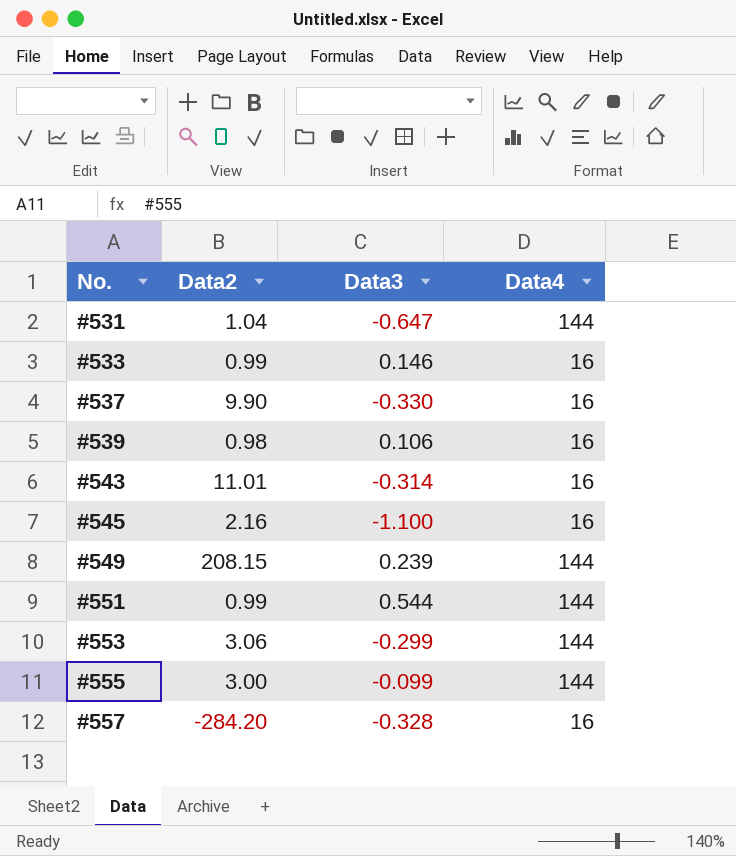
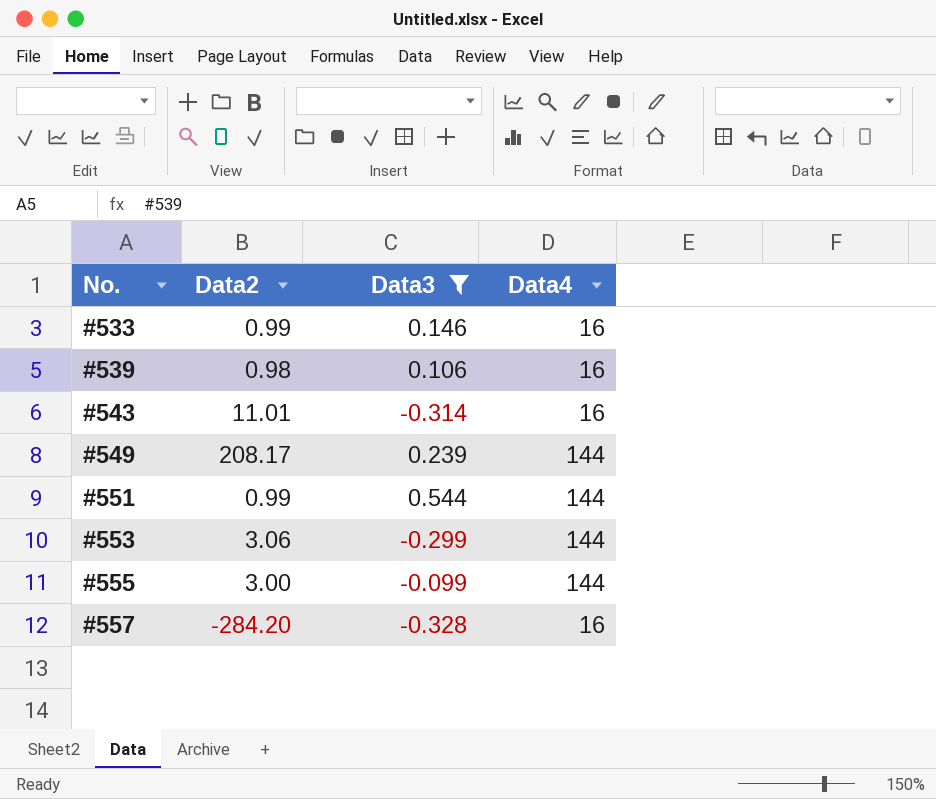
filter: none -> Data3 >= -0.328
#549 | Data2: 208.15 -> 208.17

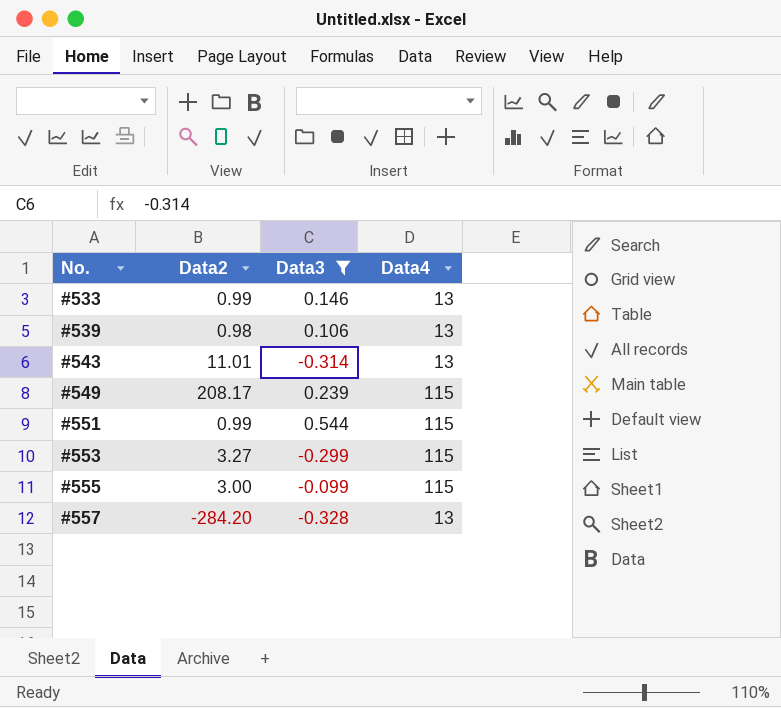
#533 | Data4: 16 -> 13
#539 | Data4: 16 -> 13
#543 | Data4: 16 -> 13
#549 | Data4: 144 -> 115
#551 | Data4: 144 -> 115
#553 | Data2: 3.06 -> 3.27
#553 | Data4: 144 -> 115
#555 | Data4: 144 -> 115
#557 | Data4: 16 -> 13

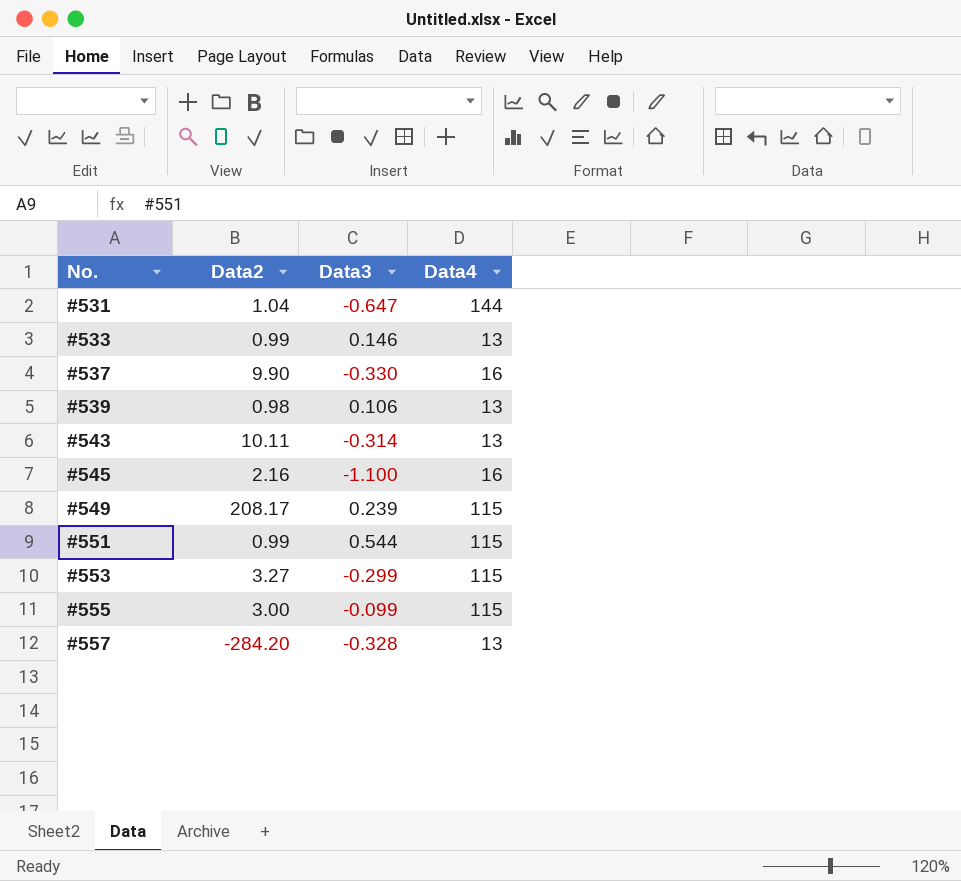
filter: Data3 >= -0.328 -> none
#543 | Data2: 11.01 -> 10.11

